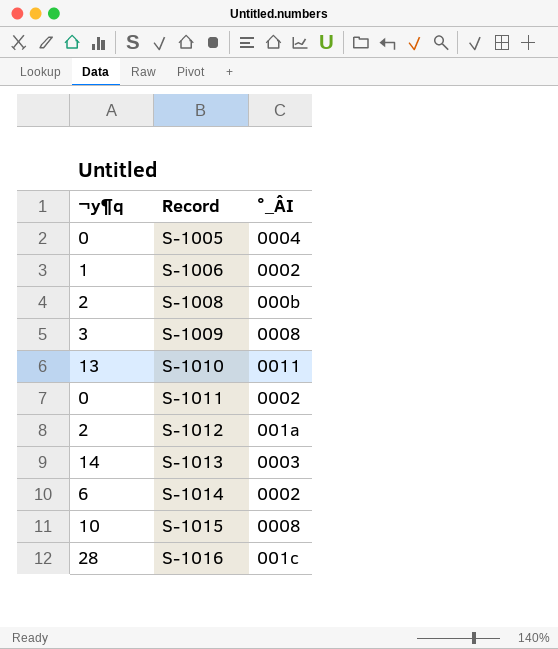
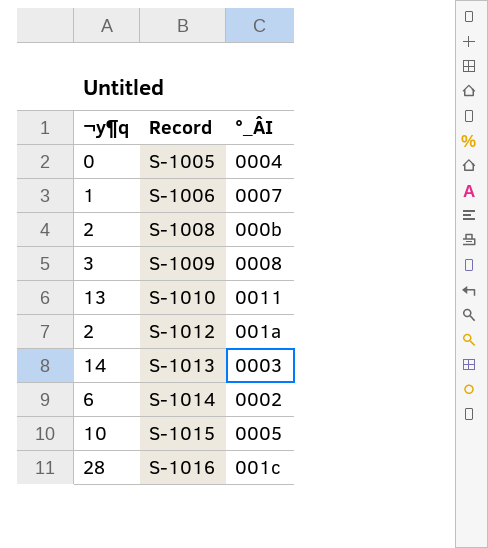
row S-1011: 0 | 0002 -> none
S-1006 | °_ÂI: 0002 -> 0007
S-1015 | °_ÂI: 0008 -> 0005

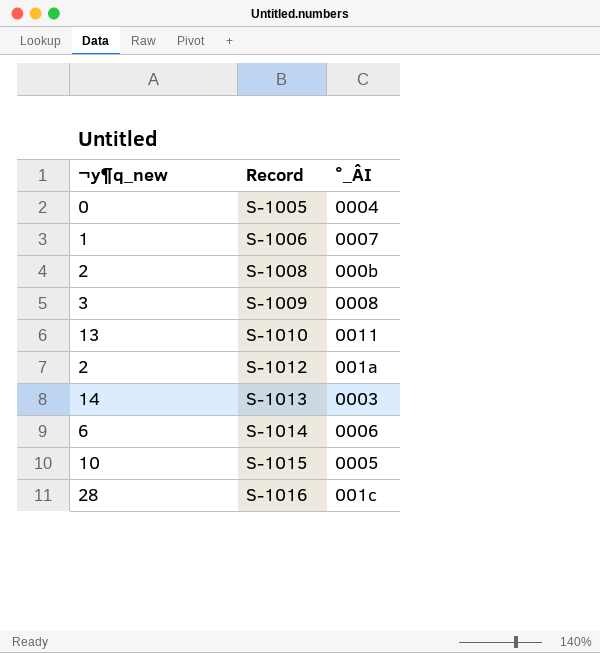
column name: ¬y¶q -> ¬y¶q_new
S-1014 | °_ÂI: 0002 -> 0006

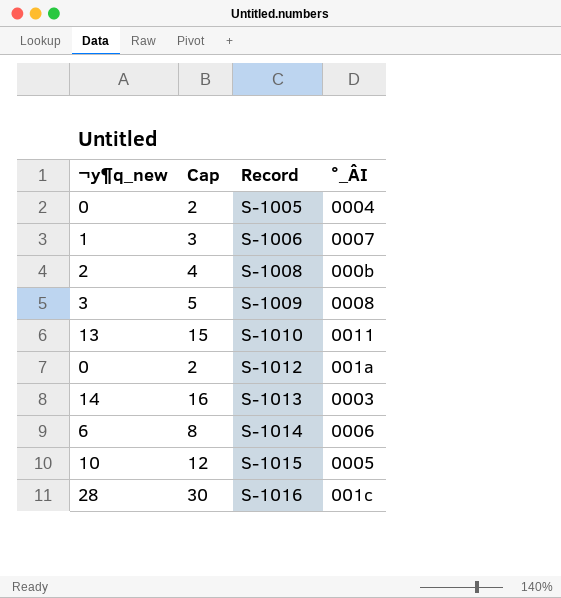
column Cap | formula: none -> [¬y¶q_new] + 2
S-1012 | ¬y¶q_new: 2 -> 0

